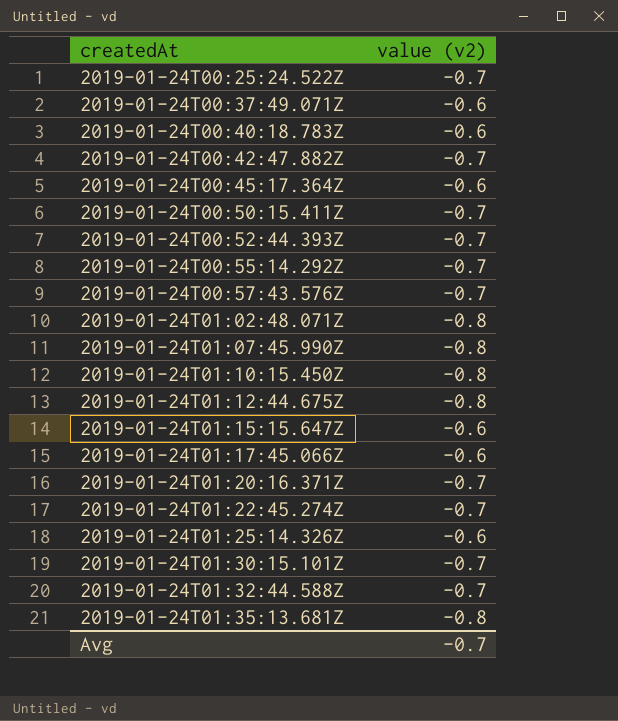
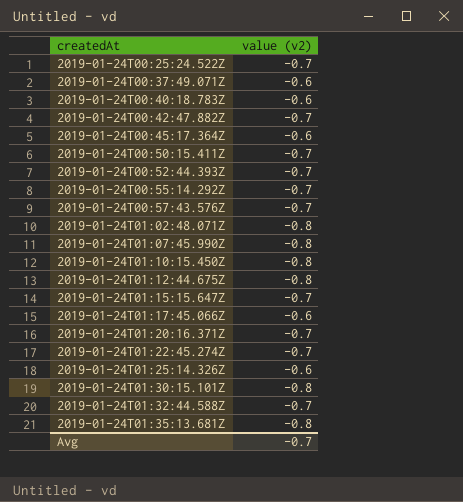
2019-01-24T01:15:15.647Z | value (v2): -0.6 -> -0.7
2019-01-24T01:30:15.101Z | value (v2): -0.7 -> -0.8

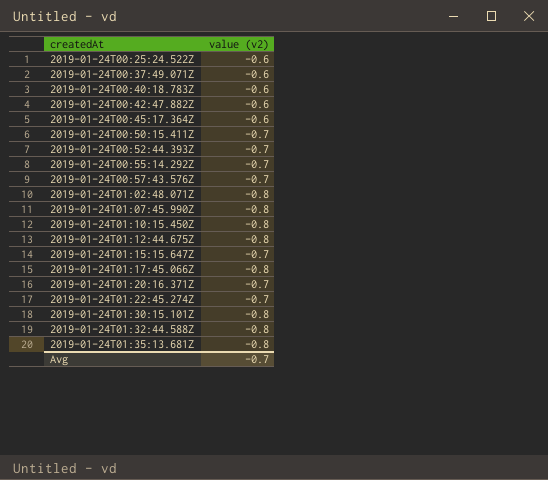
row 2019-01-24T01:25:14.326Z: -0.6 -> none
2019-01-24T00:25:24.522Z | value (v2): -0.7 -> -0.6
2019-01-24T00:42:47.882Z | value (v2): -0.7 -> -0.6
2019-01-24T01:17:45.066Z | value (v2): -0.6 -> -0.8
2019-01-24T01:32:44.588Z | value (v2): -0.7 -> -0.8

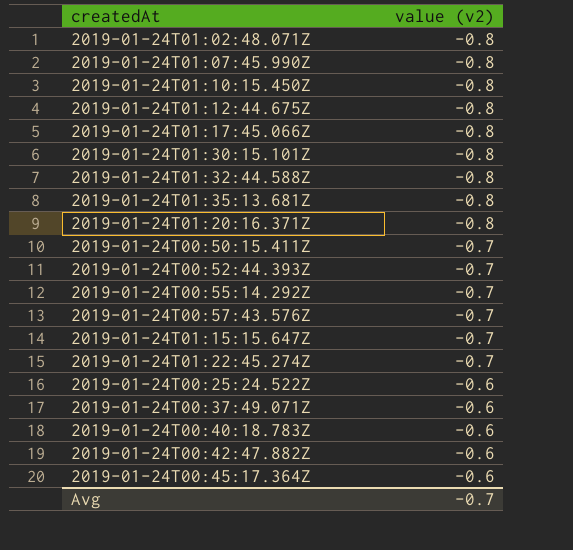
row order: createdAt ascending -> value (v2) ascending
2019-01-24T01:20:16.371Z | value (v2): -0.7 -> -0.8

